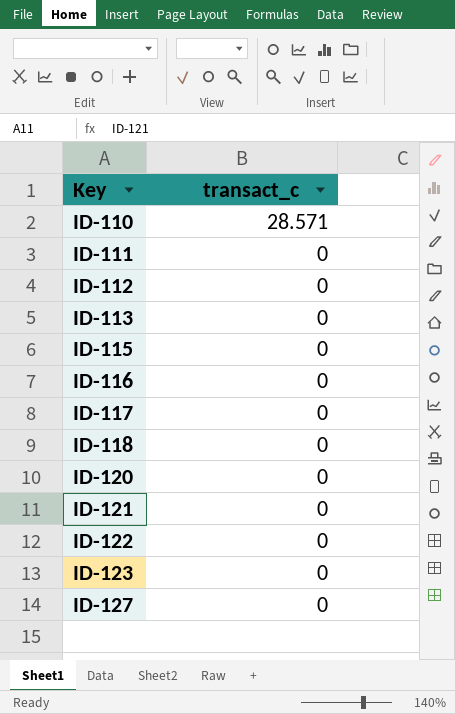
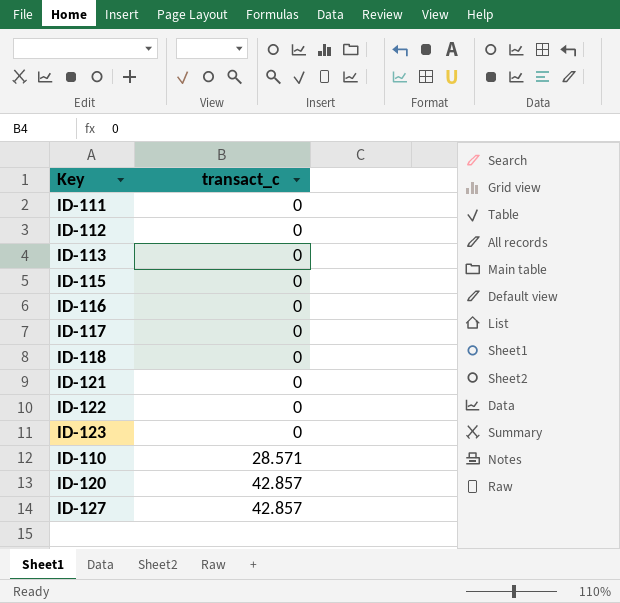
row order: Key ascending -> transact_c ascending
ID-120 | transact_c: 0 -> 42.857
ID-127 | transact_c: 0 -> 42.857

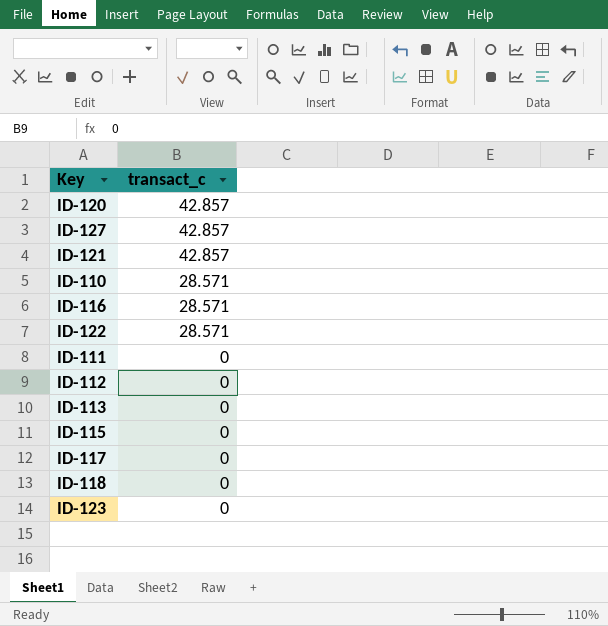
row order: transact_c ascending -> transact_c descending
ID-121 | transact_c: 0 -> 42.857
ID-116 | transact_c: 0 -> 28.571
ID-122 | transact_c: 0 -> 28.571

